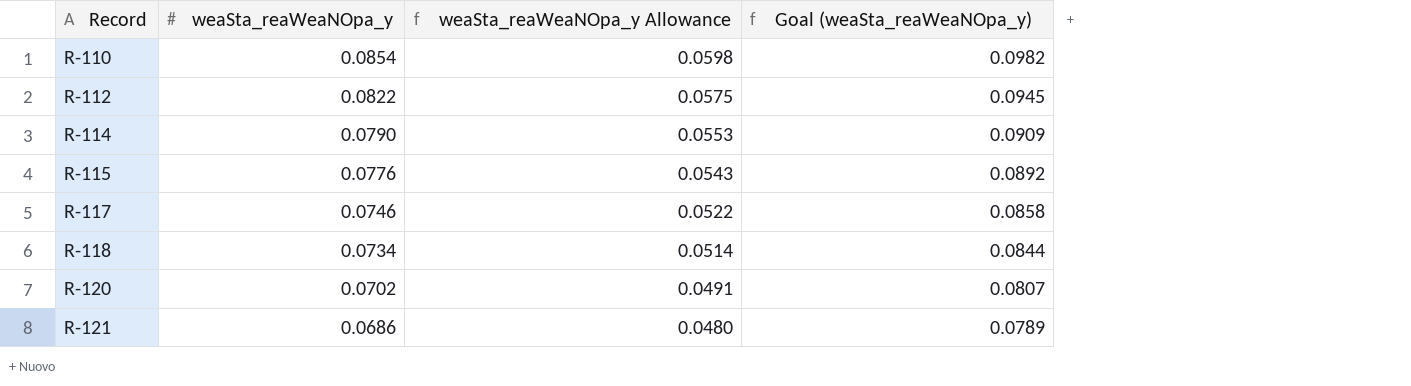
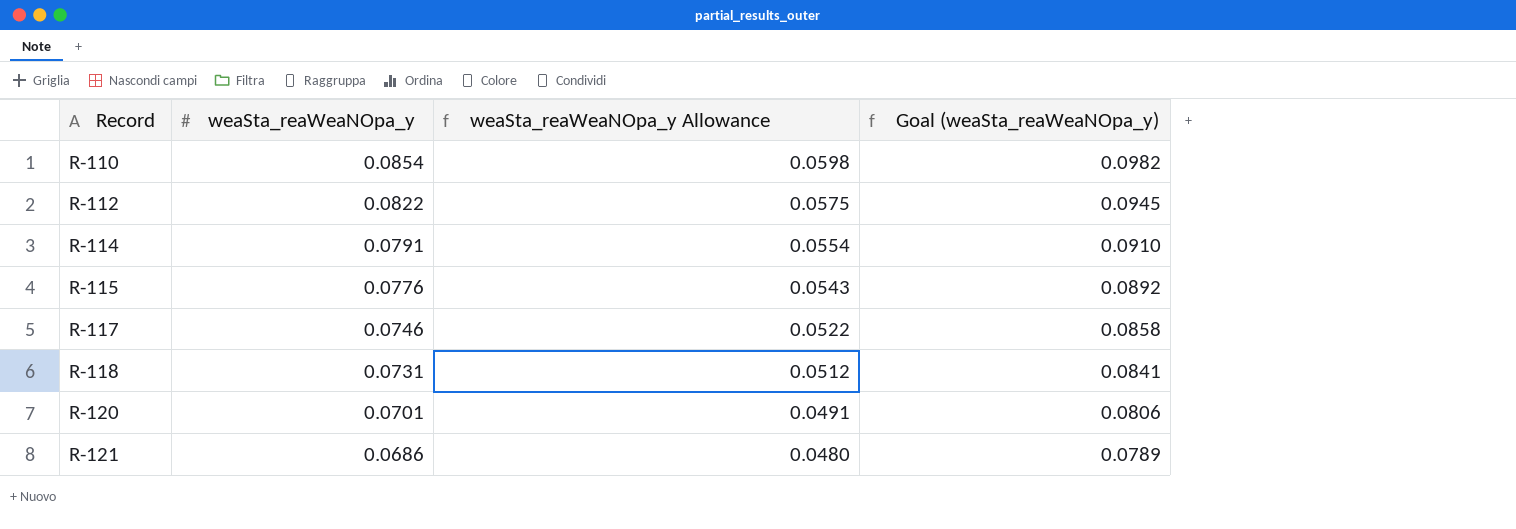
R-114 | weaSta_reaWeaNOpa_y: 0.0790 -> 0.0791
R-114 | weaSta_reaWeaNOpa_y Allowance: 0.0553 -> 0.0554
R-114 | Goal (weaSta_reaWeaNOpa_y): 0.0909 -> 0.0910
R-118 | weaSta_reaWeaNOpa_y: 0.0734 -> 0.0731
R-118 | weaSta_reaWeaNOpa_y Allowance: 0.0514 -> 0.0512
R-118 | Goal (weaSta_reaWeaNOpa_y): 0.0844 -> 0.0841
R-120 | weaSta_reaWeaNOpa_y: 0.0702 -> 0.0701
R-120 | Goal (weaSta_reaWeaNOpa_y): 0.0807 -> 0.0806

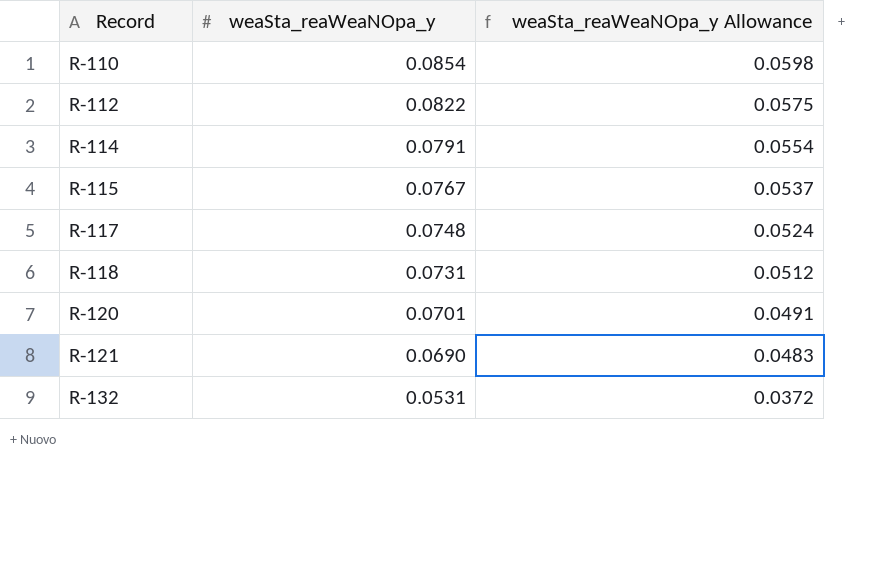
column Goal (weaSta_reaWeaNOpa_y) | formula: [weaSta_reaWeaNOpa_y] * 1.15 -> none
R-115 | weaSta_reaWeaNOpa_y: 0.0776 -> 0.0767
R-115 | weaSta_reaWeaNOpa_y Allowance: 0.0543 -> 0.0537
R-117 | weaSta_reaWeaNOpa_y: 0.0746 -> 0.0748
R-117 | weaSta_reaWeaNOpa_y Allowance: 0.0522 -> 0.0524
R-121 | weaSta_reaWeaNOpa_y: 0.0686 -> 0.0690
R-121 | weaSta_reaWeaNOpa_y Allowance: 0.0480 -> 0.0483
row R-132: none -> 0.0531 | 0.0372

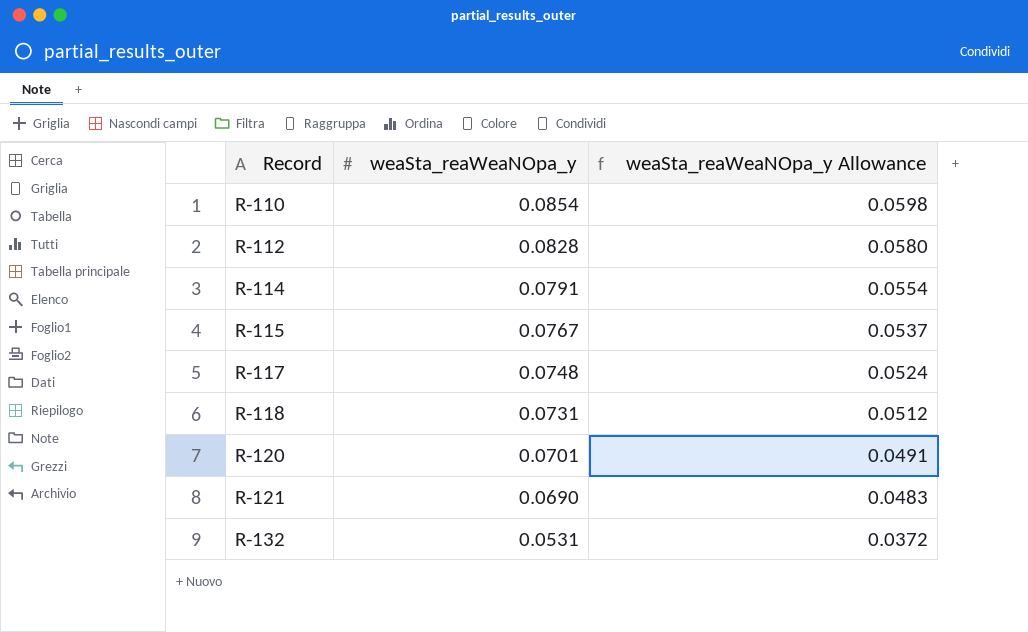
R-112 | weaSta_reaWeaNOpa_y: 0.0822 -> 0.0828
R-112 | weaSta_reaWeaNOpa_y Allowance: 0.0575 -> 0.0580

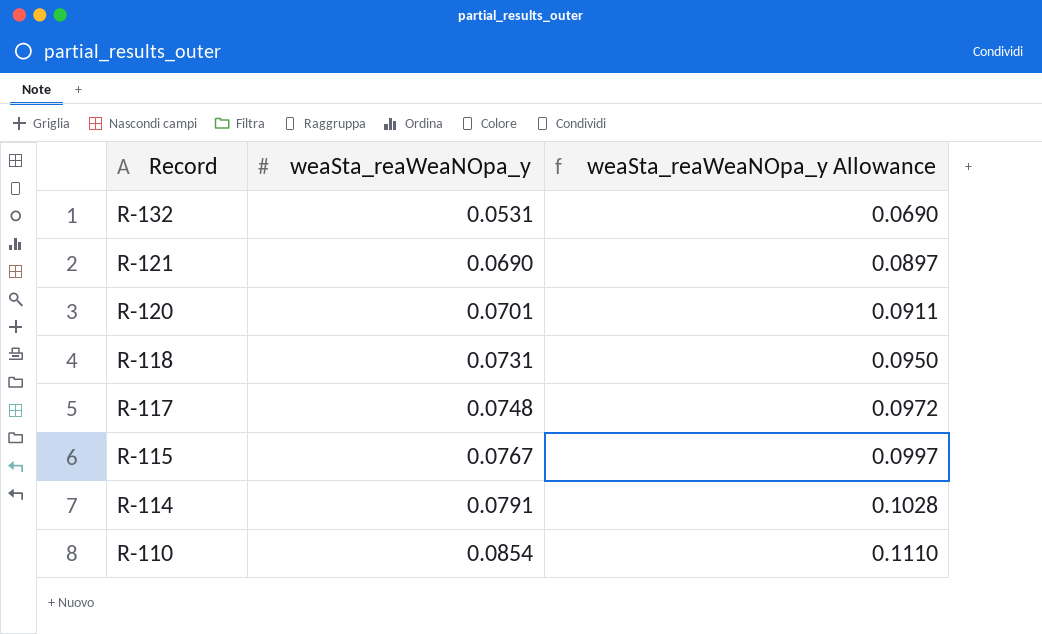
row order: Record ascending -> Record descending
column weaSta_reaWeaNOpa_y Allowance | formula: [weaSta_reaWeaNOpa_y] * 0.7 -> [weaSta_reaWeaNOpa_y] * 1.3
row R-112: 0.0828 | 0.0580 -> none

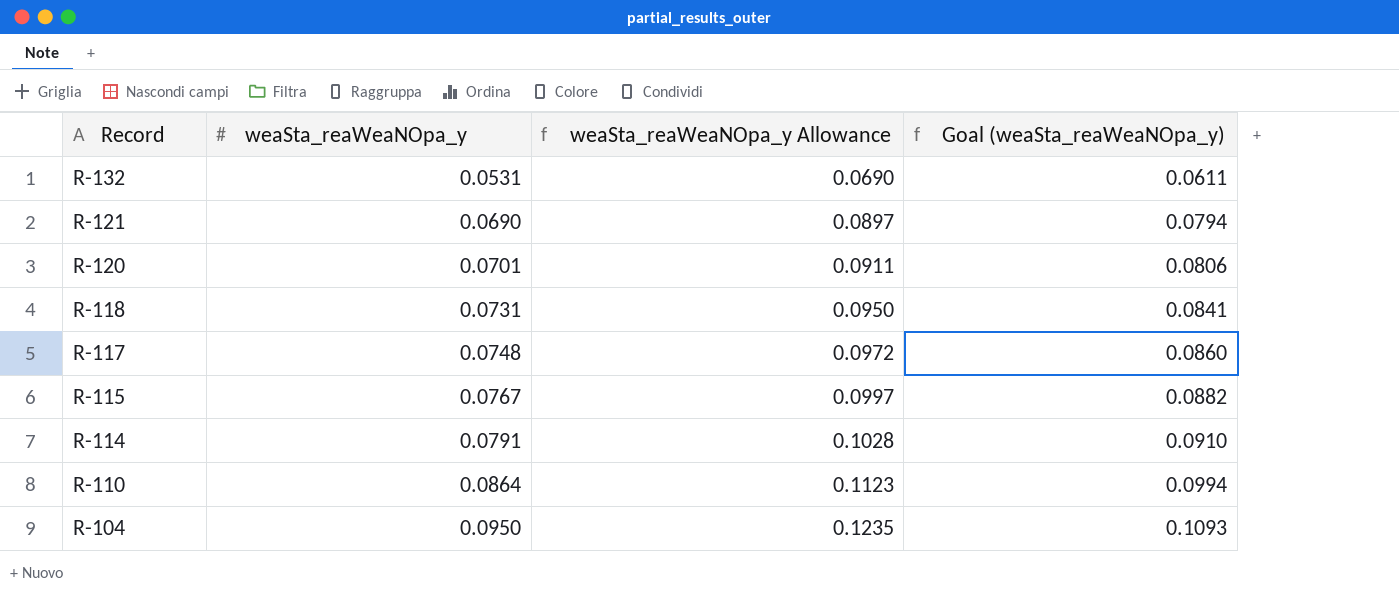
column Goal (weaSta_reaWeaNOpa_y) | formula: none -> [weaSta_reaWeaNOpa_y] * 1.15
R-110 | weaSta_reaWeaNOpa_y: 0.0854 -> 0.0864
R-110 | weaSta_reaWeaNOpa_y Allowance: 0.1110 -> 0.1123
row R-104: none -> 0.0950 | 0.1235 | 0.1093

